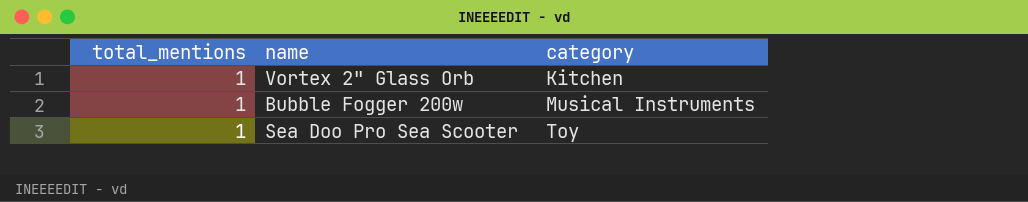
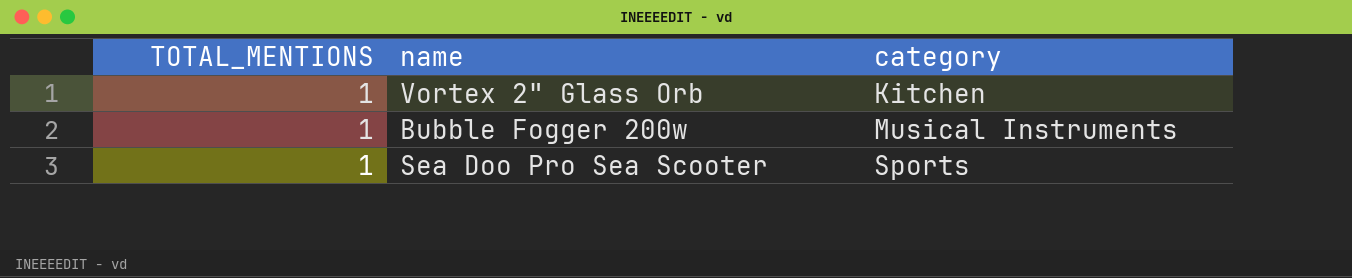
column name: total_mentions -> TOTAL_MENTIONS
Sea Doo Pro Sea Scooter | category: Toy -> Sports

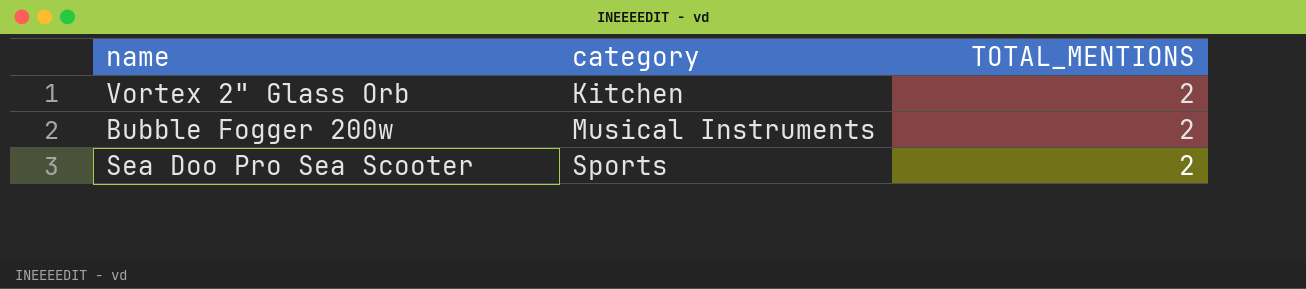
column TOTAL_MENTIONS | position: 1 -> 3
Vortex 2" Glass Orb | TOTAL_MENTIONS: 1 -> 2
Bubble Fogger 200w | TOTAL_MENTIONS: 1 -> 2
Sea Doo Pro Sea Scooter | TOTAL_MENTIONS: 1 -> 2

